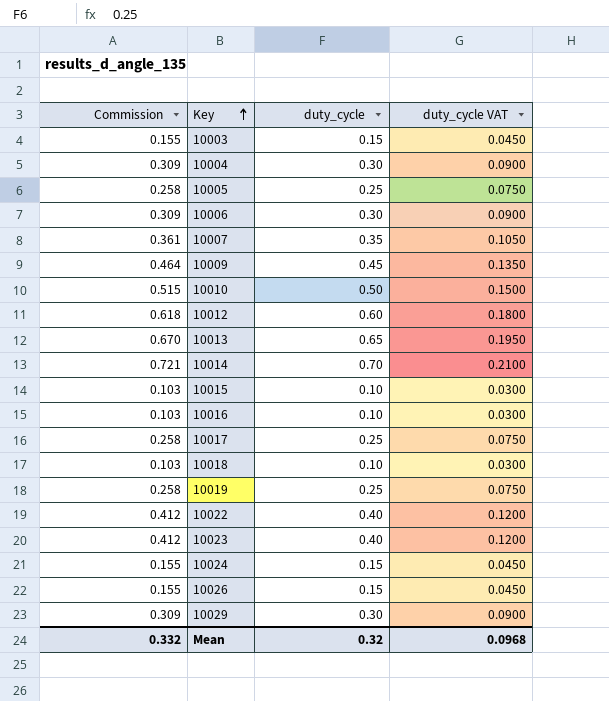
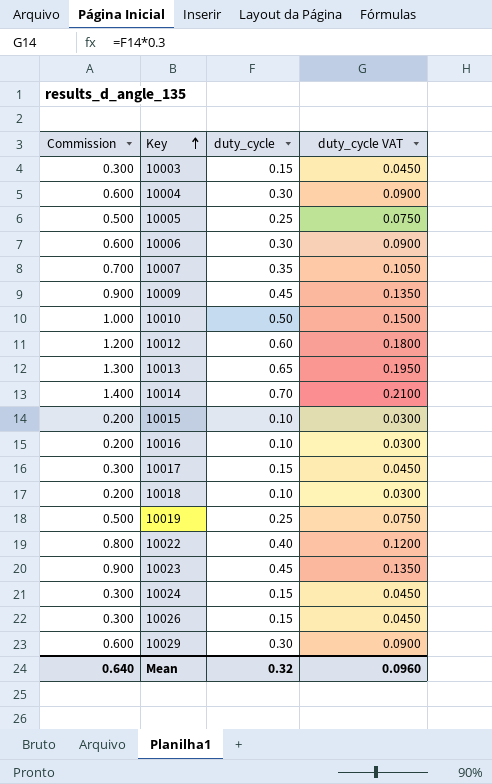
column Commission | formula: [duty_cycle] * 1.03 -> [duty_cycle] * 2
10017 | duty_cycle: 0.25 -> 0.15
10017 | duty_cycle VAT: 0.0750 -> 0.0450
10023 | duty_cycle: 0.40 -> 0.45
10023 | duty_cycle VAT: 0.1200 -> 0.1350
Mean | Commission: 0.332 -> 0.640
Mean | duty_cycle VAT: 0.0968 -> 0.0960

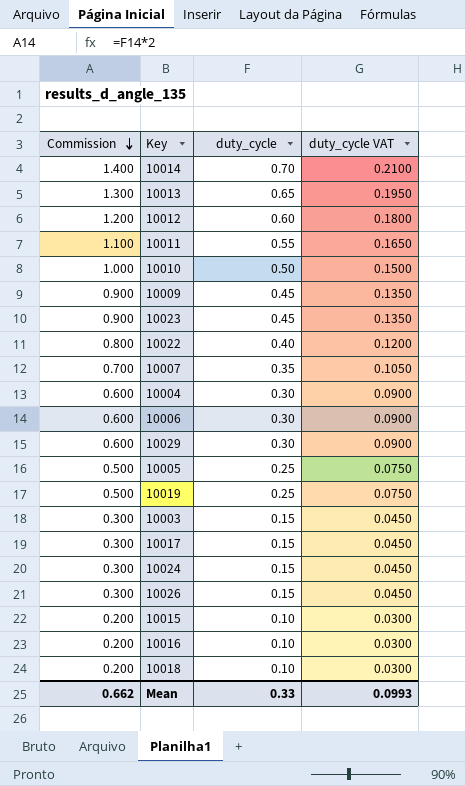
row order: Key ascending -> Commission descending
row 10011: none -> 1.100 | 0.55 | 0.1650
Mean | Commission: 0.640 -> 0.662
Mean | duty_cycle: 0.32 -> 0.33
Mean | duty_cycle VAT: 0.0960 -> 0.0993

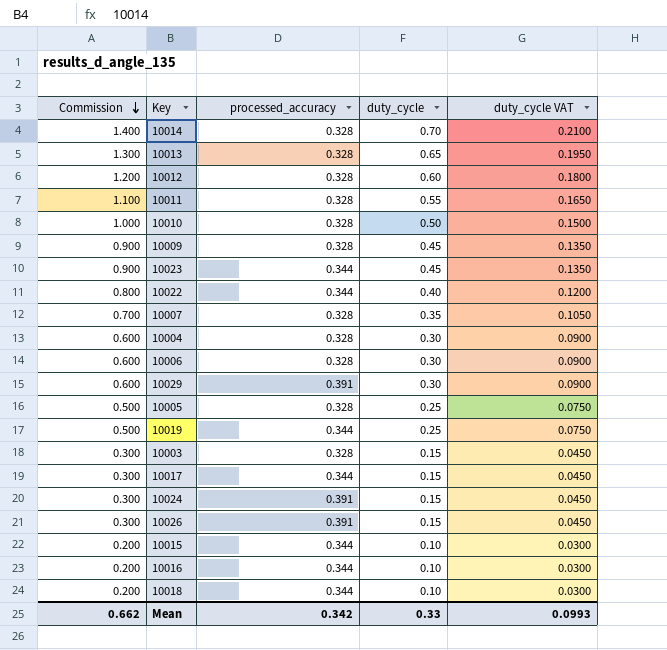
column processed_accuracy | position: none -> 3

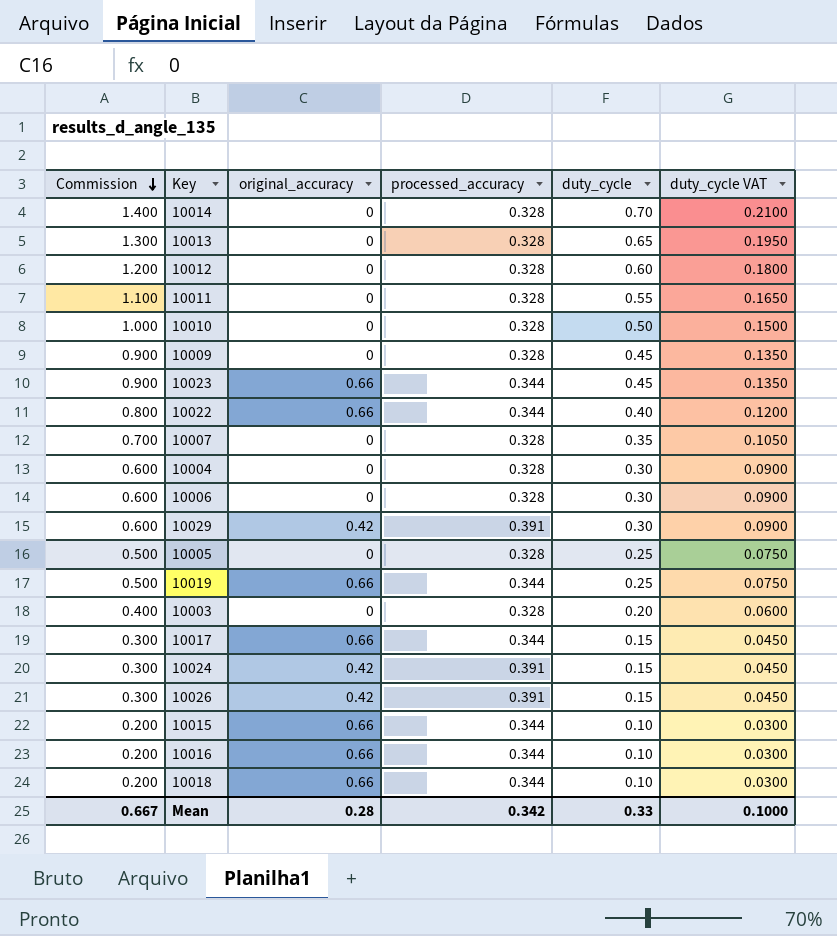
column original_accuracy | position: none -> 3
10003 | Commission: 0.300 -> 0.400
10003 | duty_cycle: 0.15 -> 0.20
10003 | duty_cycle VAT: 0.0450 -> 0.0600
Mean | Commission: 0.662 -> 0.667
Mean | duty_cycle VAT: 0.0993 -> 0.1000

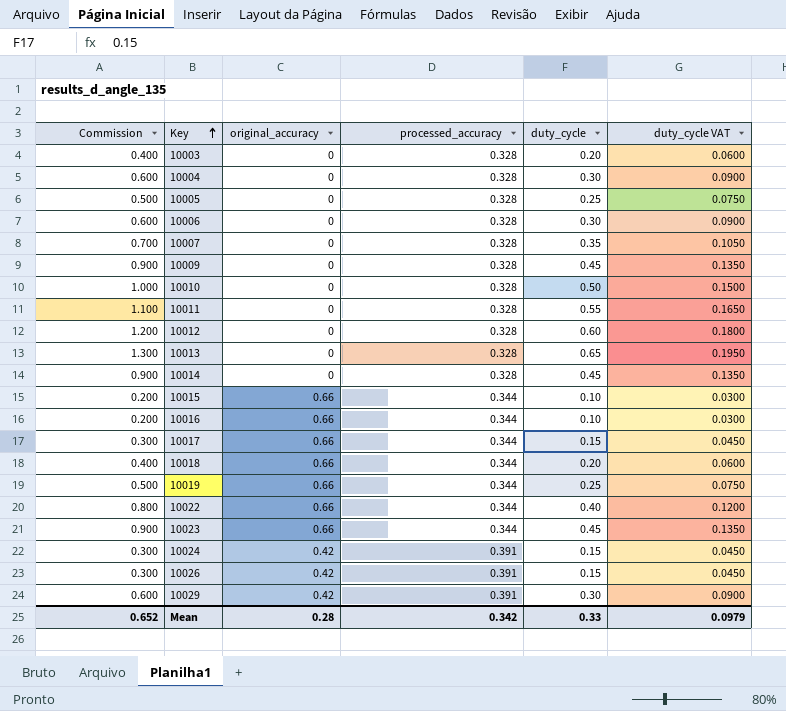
row order: Commission descending -> Key ascending
10014 | Commission: 1.400 -> 0.900
10014 | duty_cycle: 0.70 -> 0.45
10014 | duty_cycle VAT: 0.2100 -> 0.1350
10018 | Commission: 0.200 -> 0.400
10018 | duty_cycle: 0.10 -> 0.20
10018 | duty_cycle VAT: 0.0300 -> 0.0600
Mean | Commission: 0.667 -> 0.652
Mean | duty_cycle VAT: 0.1000 -> 0.0979

